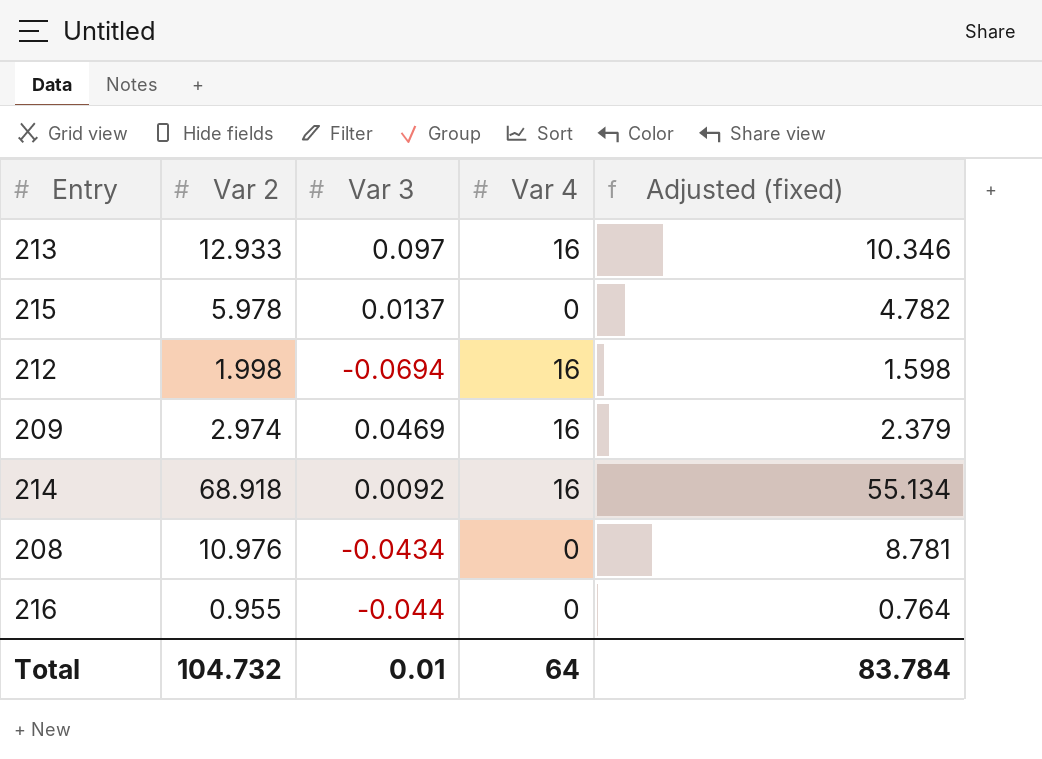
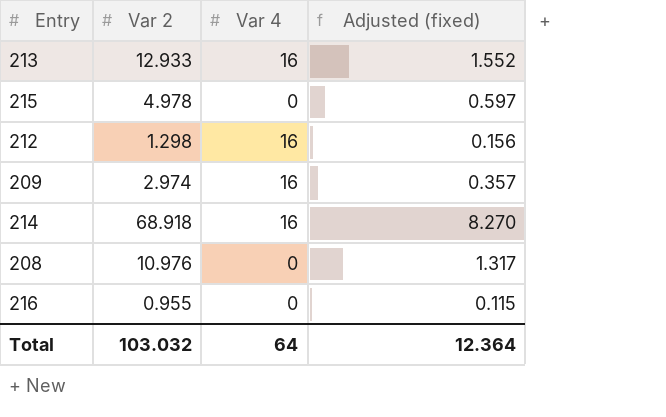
column Var 3 | position: 3 -> none
column Adjusted (fixed) | formula: [Var 2] * 0.8 -> [Var 2] * 0.12
215 | Var 2: 5.978 -> 4.978
212 | Var 2: 1.998 -> 1.298
Total | Var 2: 104.732 -> 103.032
Total | Adjusted (fixed): 83.784 -> 12.364

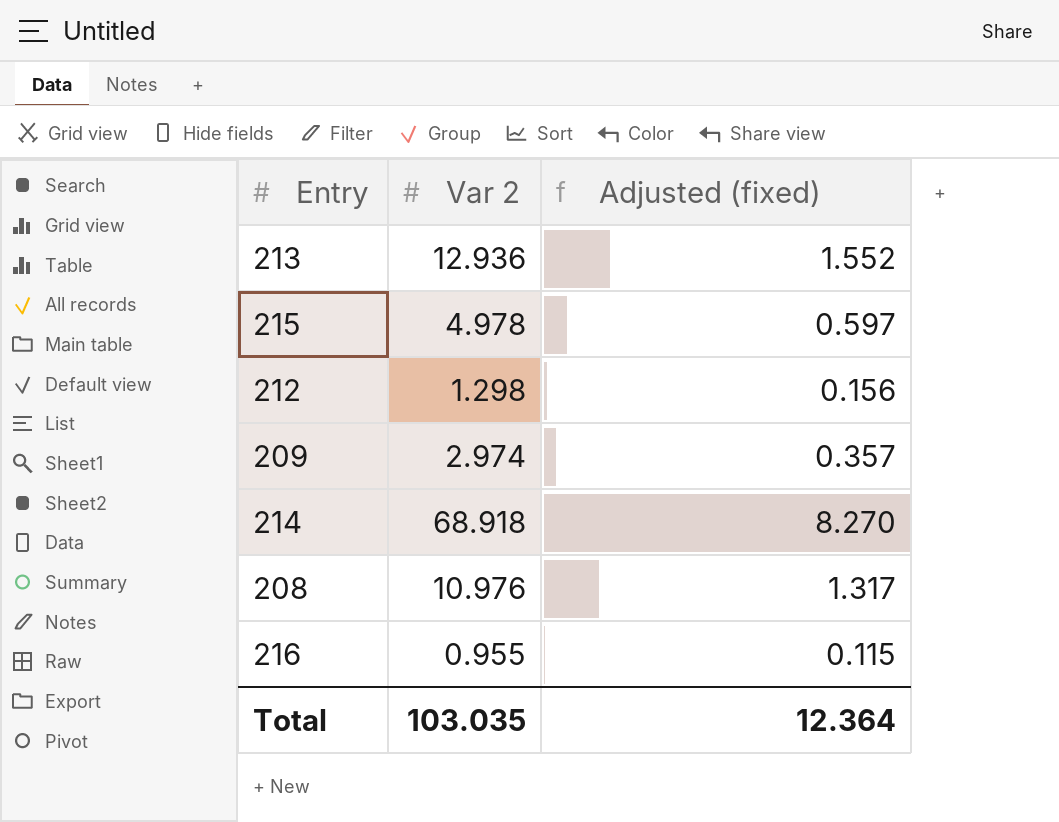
column Var 4 | position: 3 -> none
213 | Var 2: 12.933 -> 12.936
Total | Var 2: 103.032 -> 103.035

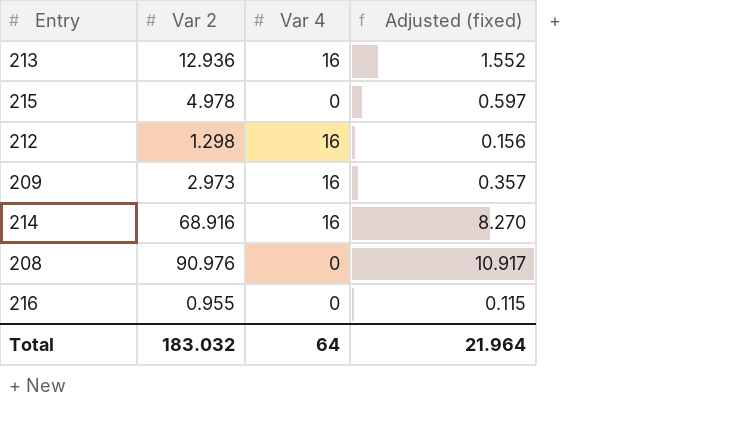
column Var 4 | position: none -> 3
209 | Var 2: 2.974 -> 2.973
214 | Var 2: 68.918 -> 68.916
208 | Var 2: 10.976 -> 90.976
208 | Adjusted (fixed): 1.317 -> 10.917
Total | Var 2: 103.035 -> 183.032
Total | Adjusted (fixed): 12.364 -> 21.964

